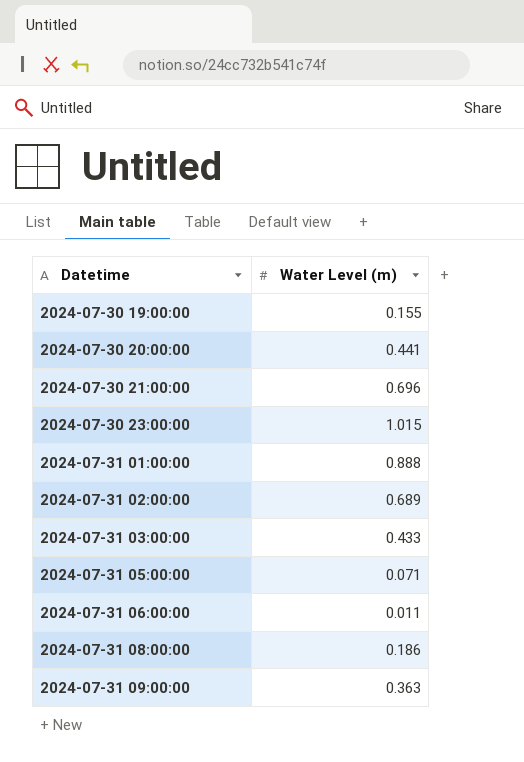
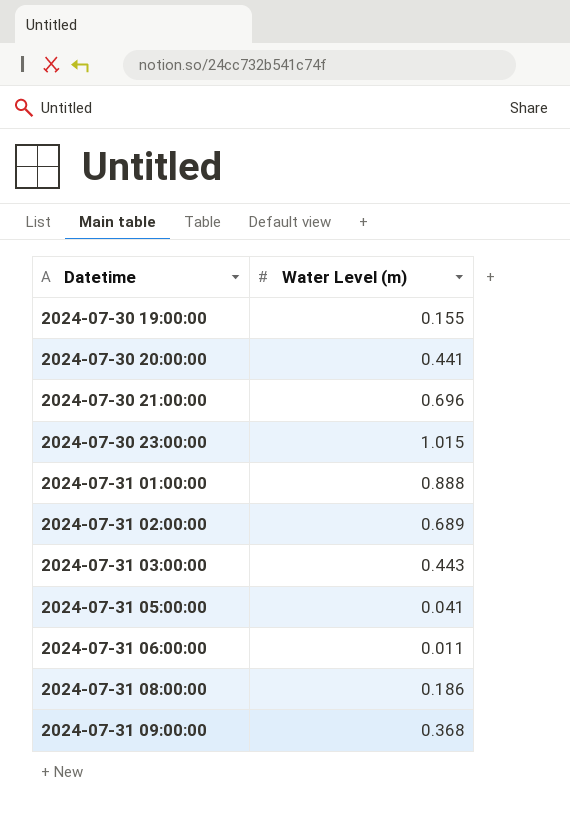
2024-07-31 03:00:00 | Water Level (m): 0.433 -> 0.443
2024-07-31 05:00:00 | Water Level (m): 0.071 -> 0.041
2024-07-31 09:00:00 | Water Level (m): 0.363 -> 0.368

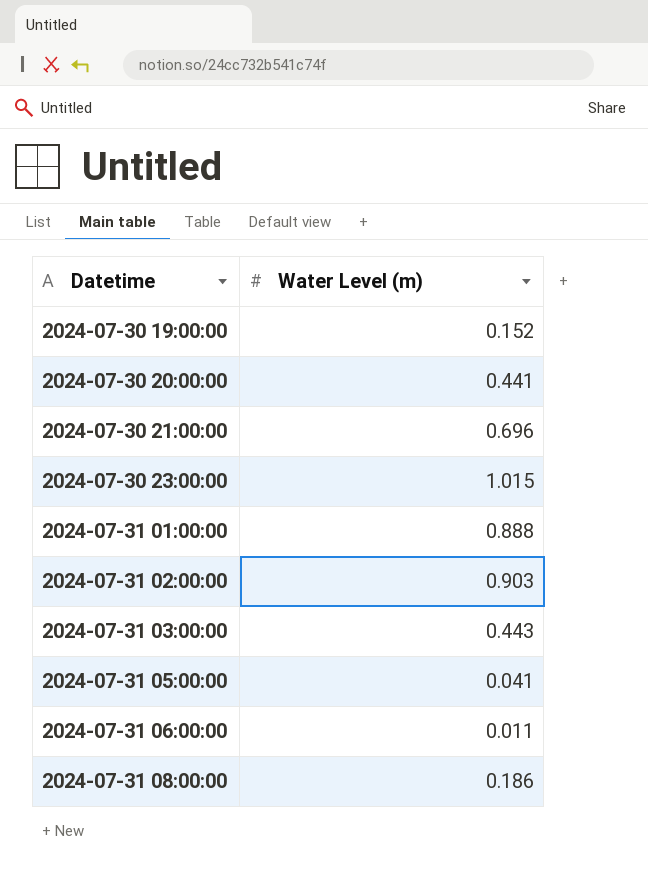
row 2024-07-31 09:00:00: 0.368 -> none
2024-07-30 19:00:00 | Water Level (m): 0.155 -> 0.152
2024-07-31 02:00:00 | Water Level (m): 0.689 -> 0.903

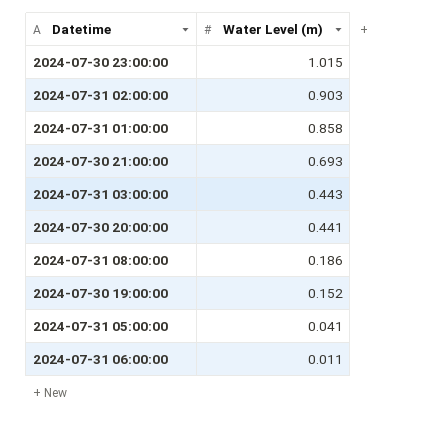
row order: Datetime ascending -> Water Level (m) descending
2024-07-31 01:00:00 | Water Level (m): 0.888 -> 0.858
2024-07-30 21:00:00 | Water Level (m): 0.696 -> 0.693

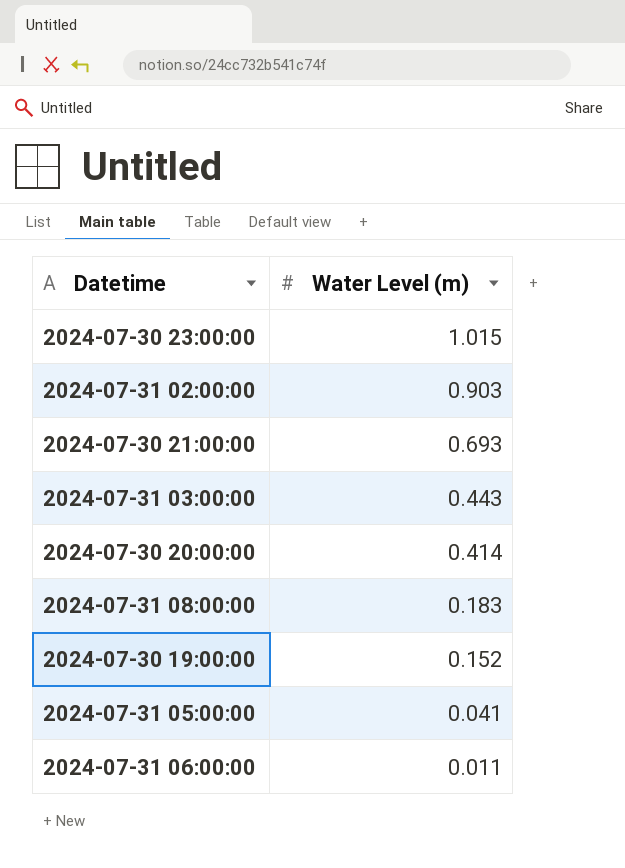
row 2024-07-31 01:00:00: 0.858 -> none
2024-07-30 20:00:00 | Water Level (m): 0.441 -> 0.414
2024-07-31 08:00:00 | Water Level (m): 0.186 -> 0.183

